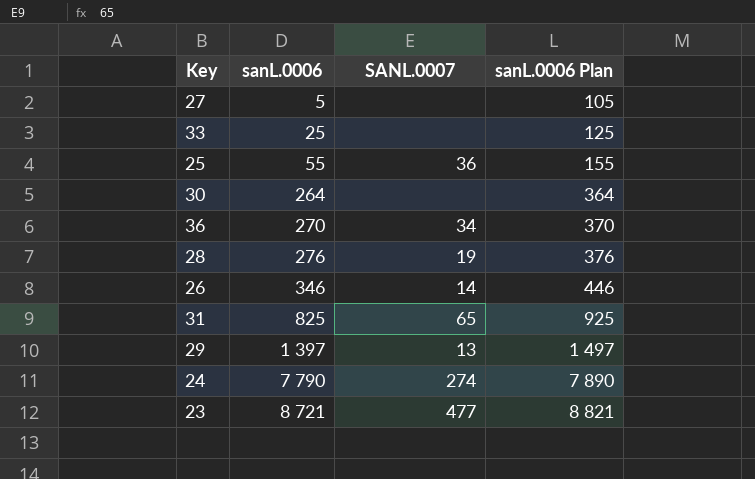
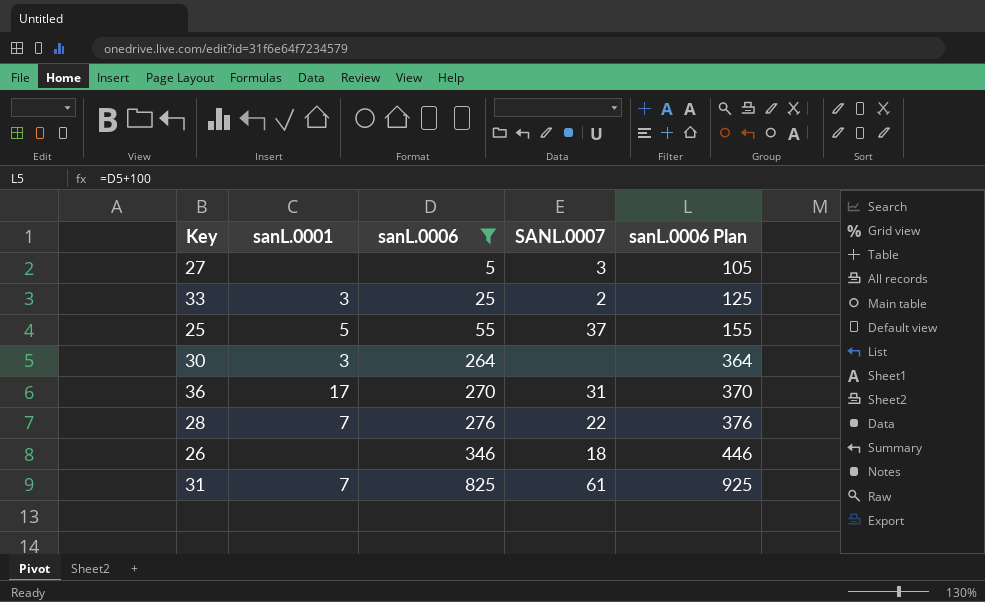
filter: none -> sanL.0006 <= 825
column sanL.0001 | position: none -> 2
27 | SANL.0007: none -> 3
33 | SANL.0007: none -> 2
25 | SANL.0007: 36 -> 37
36 | SANL.0007: 34 -> 31
28 | SANL.0007: 19 -> 22
26 | SANL.0007: 14 -> 18
31 | SANL.0007: 65 -> 61

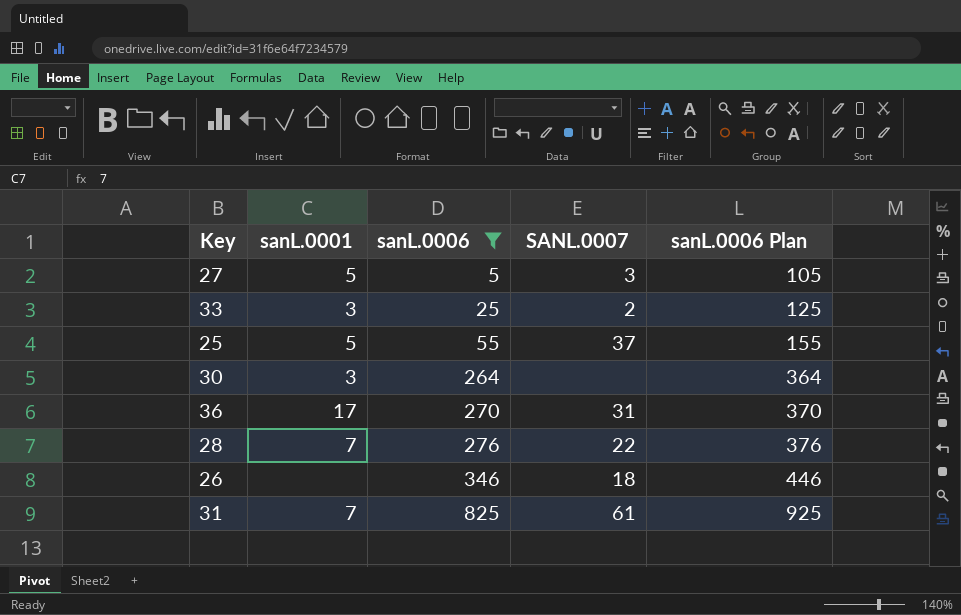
27 | sanL.0001: none -> 5

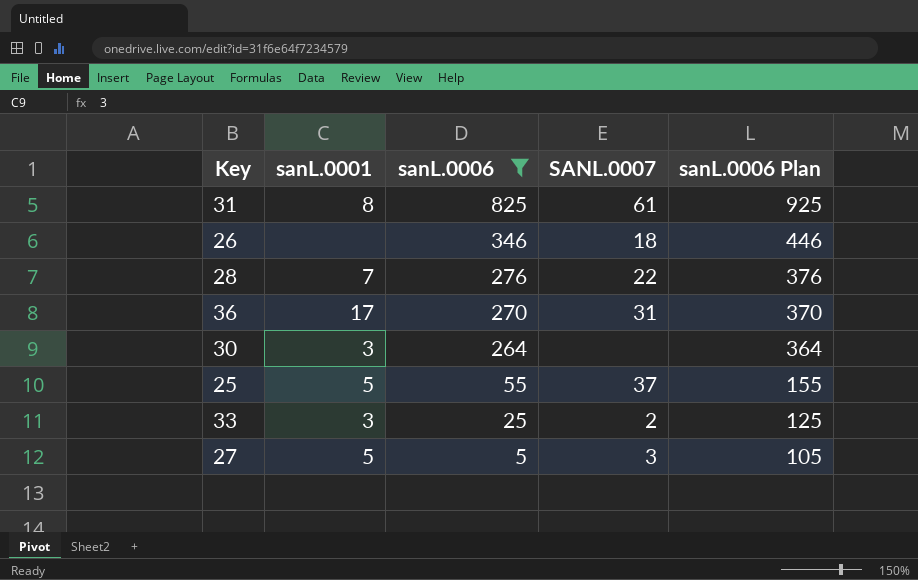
row order: sanL.0006 ascending -> sanL.0006 descending
31 | sanL.0001: 7 -> 8

